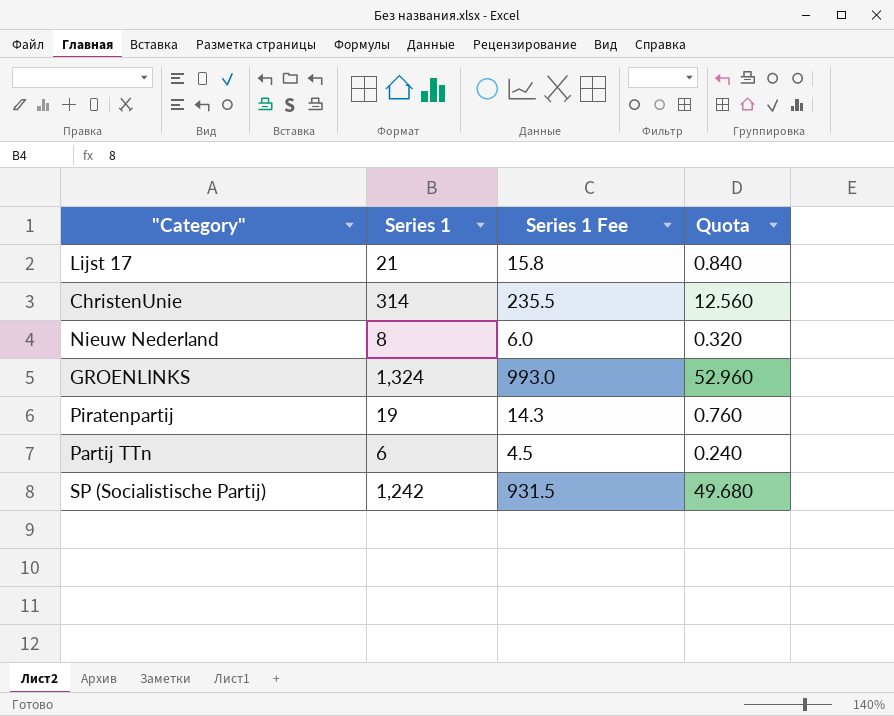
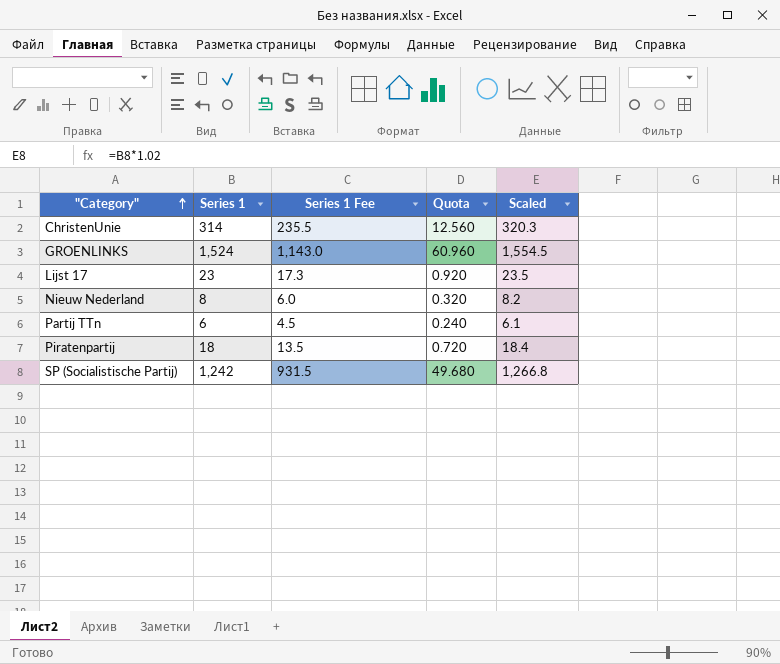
row order: none -> "Category" ascending
column Scaled | formula: none -> [Series 1] * 1.02
GROENLINKS | Series 1: 1,324 -> 1,524
GROENLINKS | Series 1 Fee: 993.0 -> 1,143.0
GROENLINKS | Quota: 52.960 -> 60.960
Lijst 17 | Series 1: 21 -> 23
Lijst 17 | Series 1 Fee: 15.8 -> 17.3
Lijst 17 | Quota: 0.840 -> 0.920
Piratenpartij | Series 1: 19 -> 18
Piratenpartij | Series 1 Fee: 14.3 -> 13.5
Piratenpartij | Quota: 0.760 -> 0.720

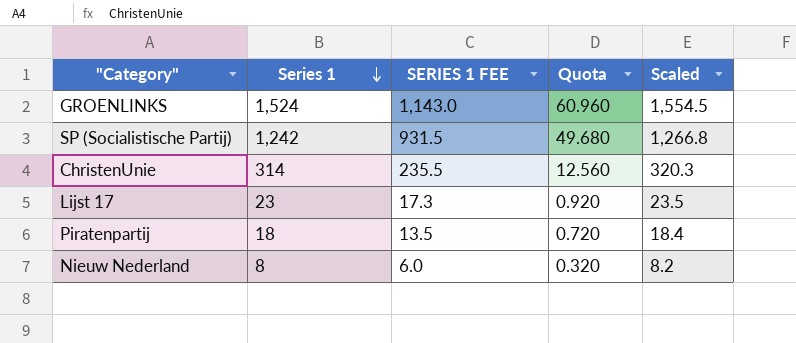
row order: "Category" ascending -> Series 1 descending
column name: Series 1 Fee -> SERIES 1 FEE
row Partij TTn: 6 | 4.5 | 0.240 | 6.1 -> none

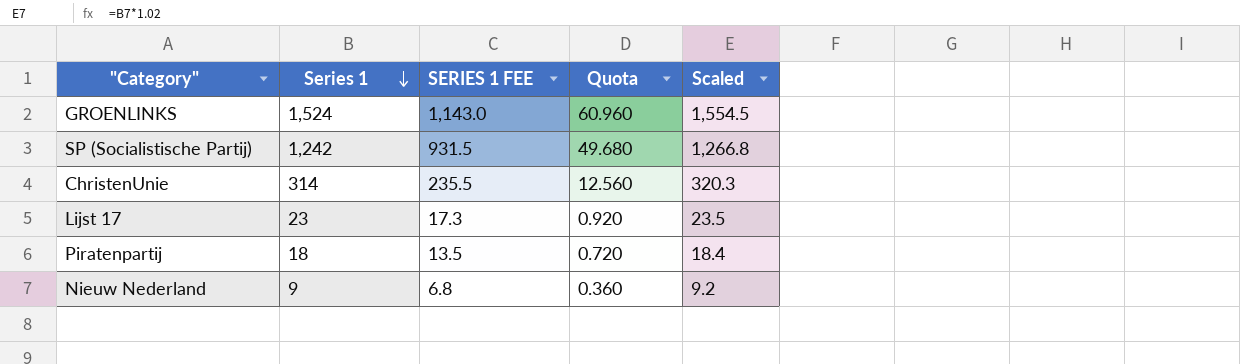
Nieuw Nederland | Series 1: 8 -> 9
Nieuw Nederland | SERIES 1 FEE: 6.0 -> 6.8
Nieuw Nederland | Quota: 0.320 -> 0.360
Nieuw Nederland | Scaled: 8.2 -> 9.2

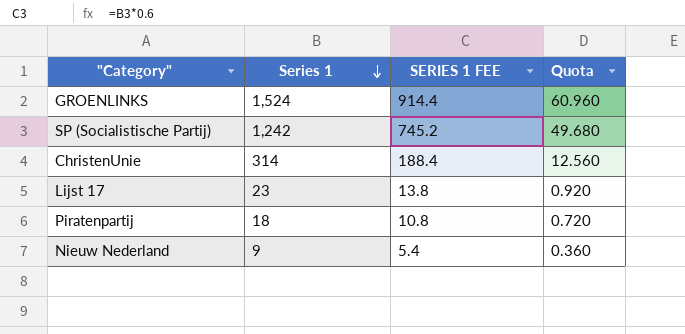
column Scaled | formula: [Series 1] * 1.02 -> none
column SERIES 1 FEE | formula: [Series 1] * 0.75 -> [Series 1] * 0.6

